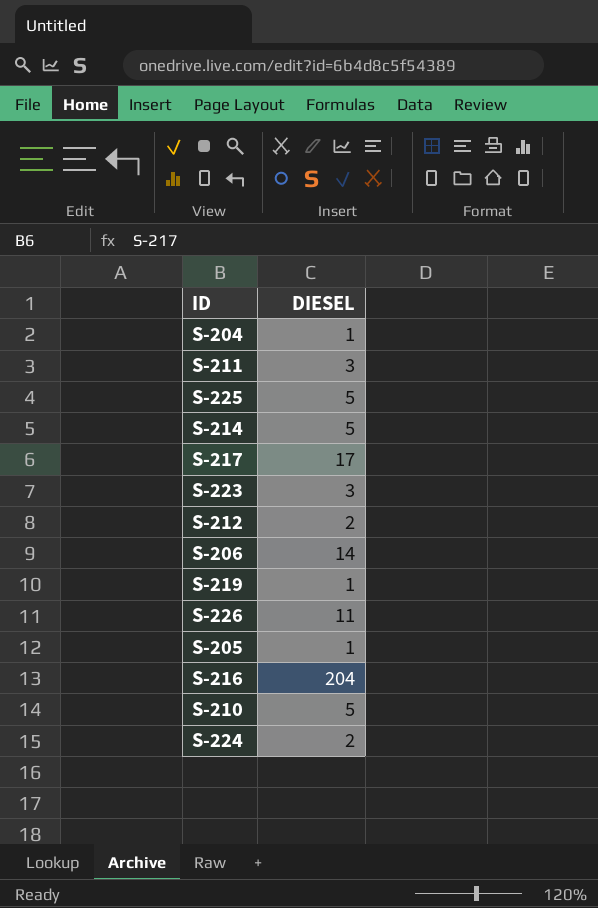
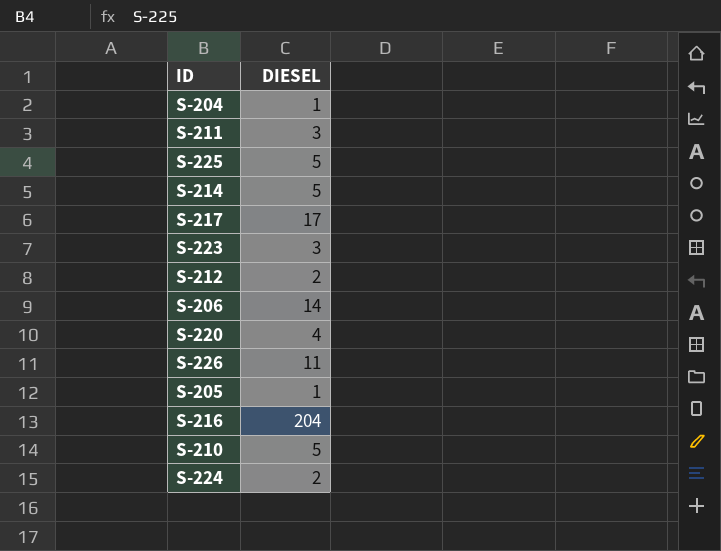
row S-219: 1 -> none
row S-220: none -> 4

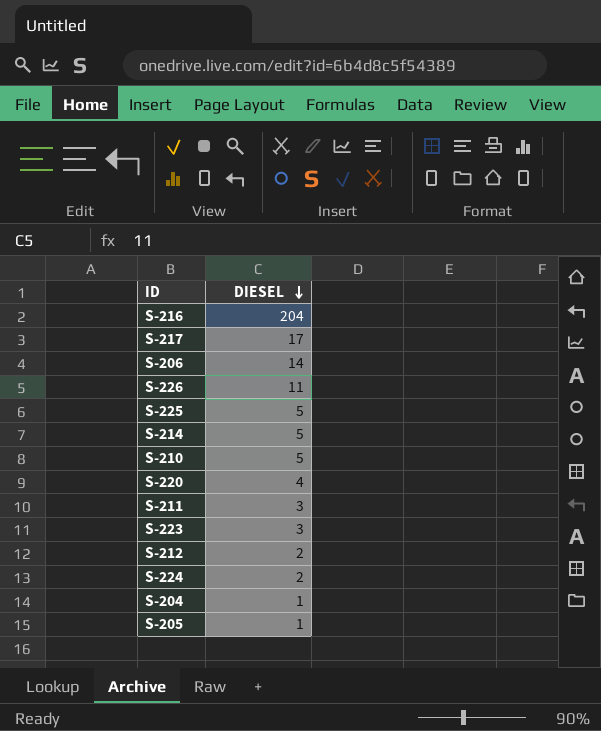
row order: none -> DIESEL descending

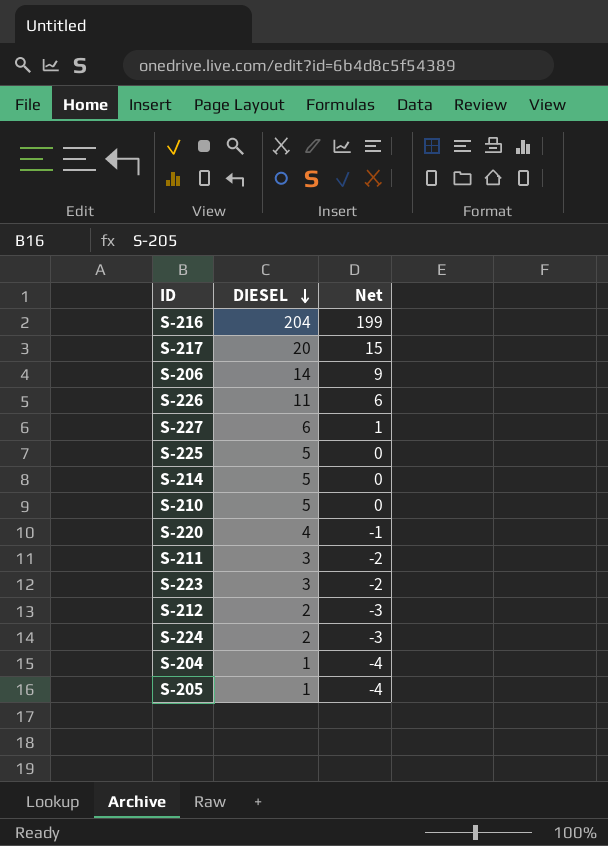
column Net | formula: none -> [DIESEL] - 5
S-217 | DIESEL: 17 -> 20
row S-227: none -> 6 | 1

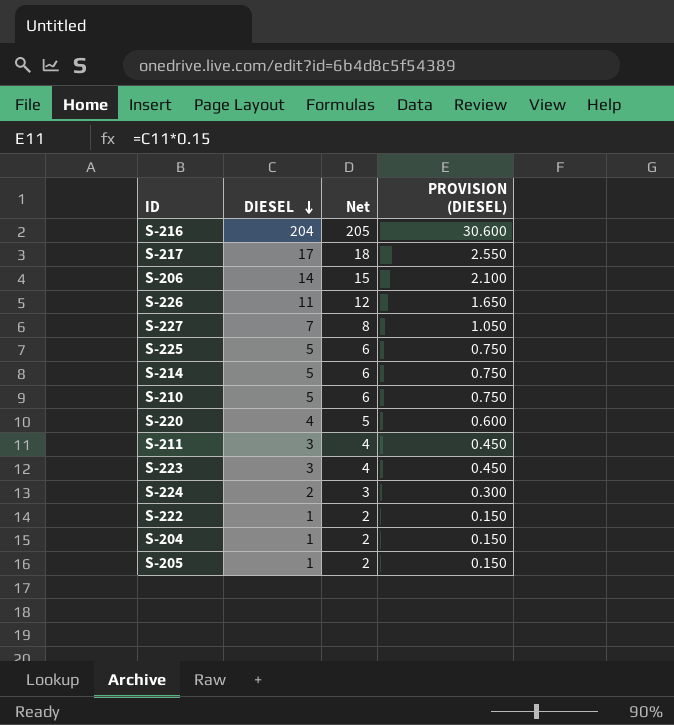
column Net | formula: [DIESEL] - 5 -> [DIESEL] + 1
column PROVISION (DIESEL) | formula: none -> [DIESEL] * 0.15
row S-212: 2 | -3 -> none
S-217 | DIESEL: 20 -> 17
S-227 | DIESEL: 6 -> 7
row S-222: none -> 1 | 2 | 0.150

